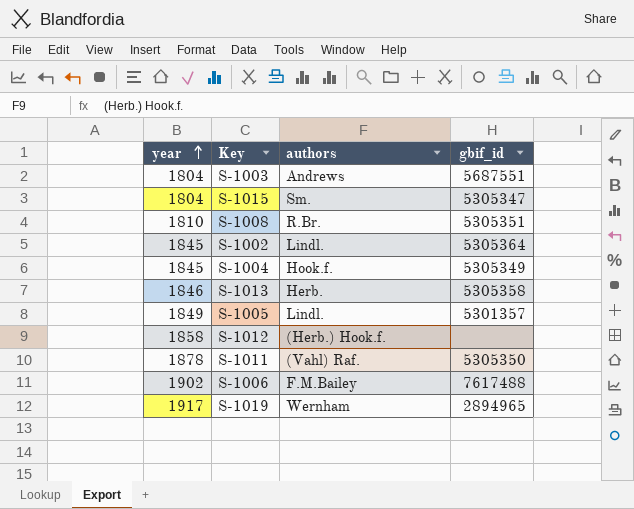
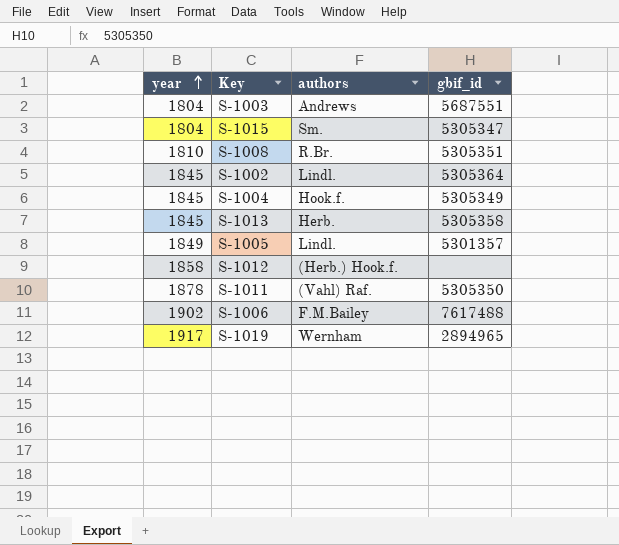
S-1013 | year: 1846 -> 1845

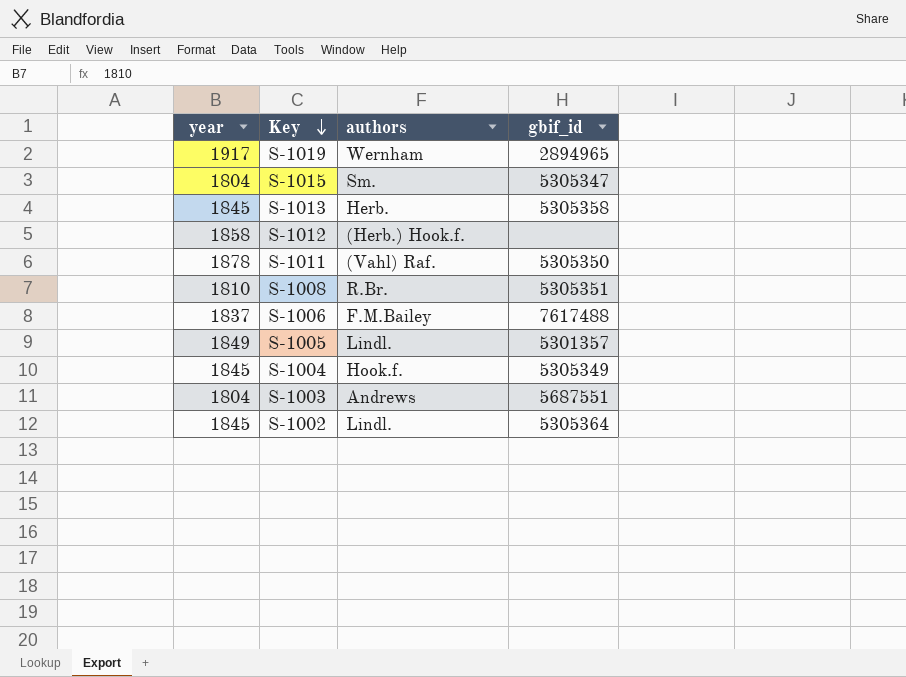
row order: year ascending -> Key descending
S-1006 | year: 1902 -> 1837

